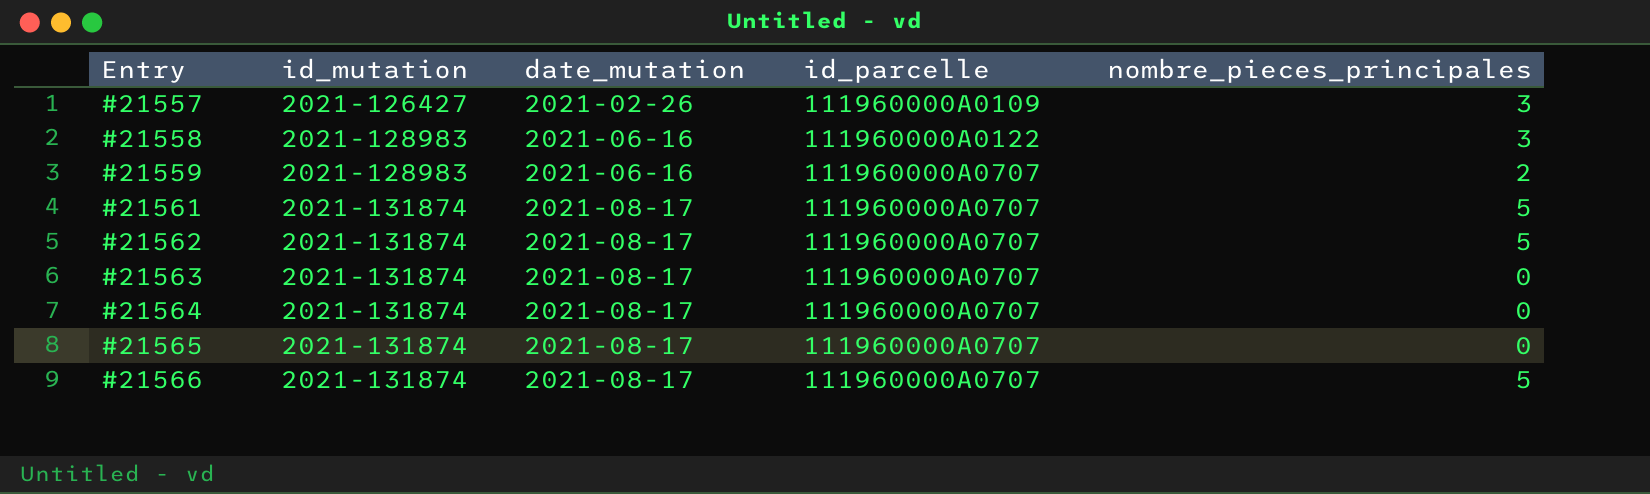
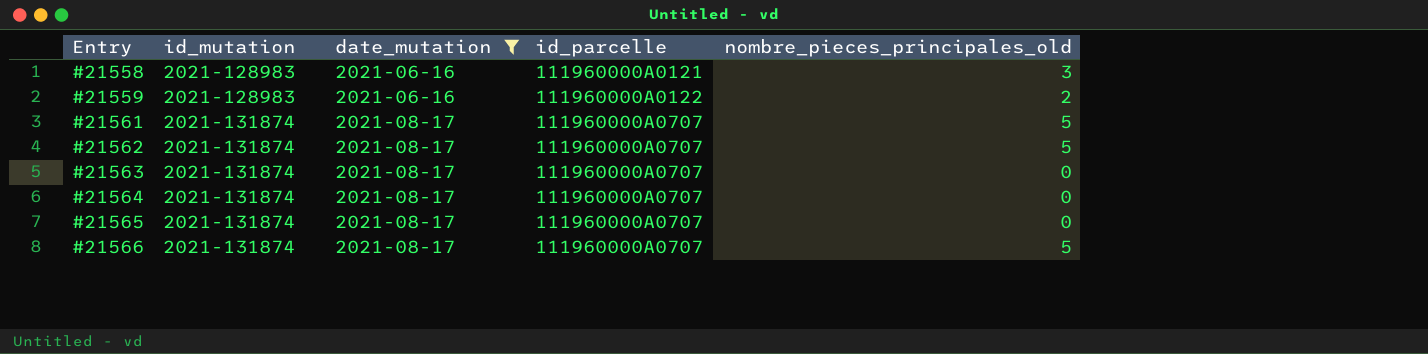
filter: none -> date_mutation != 2021-02-26
column name: nombre_pieces_principales -> nombre_pieces_principales_old
#21558 | id_parcelle: 111960000A0122 -> 111960000A0121
#21559 | id_parcelle: 111960000A0707 -> 111960000A0122

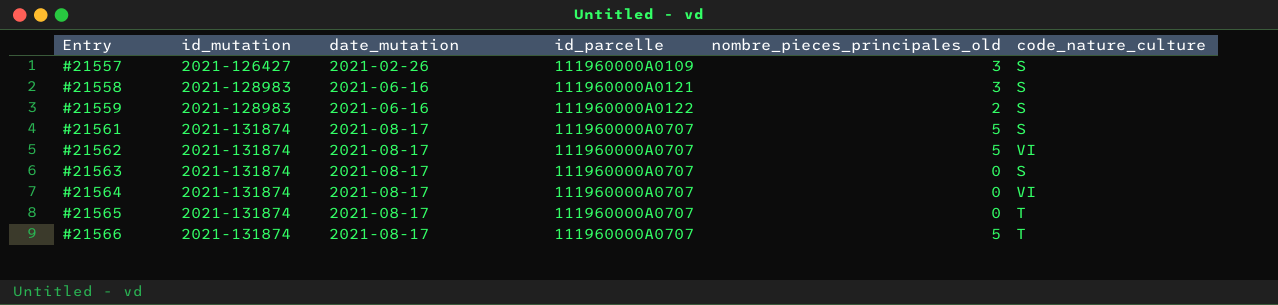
filter: date_mutation != 2021-02-26 -> none
column code_nature_culture | position: none -> 6

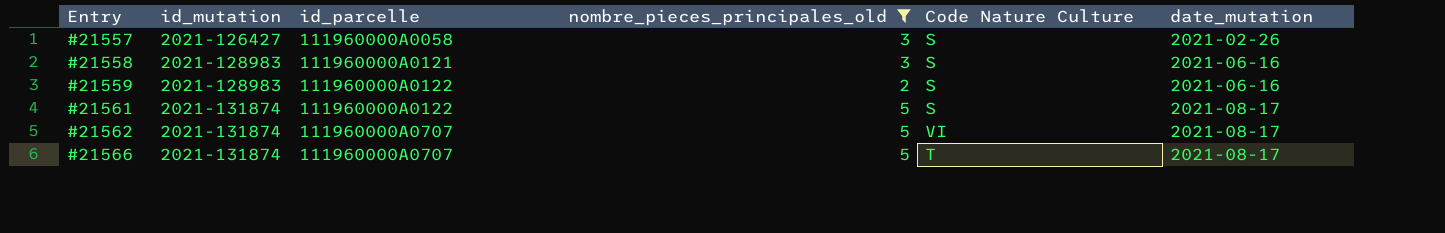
filter: none -> nombre_pieces_principales_old != 0
column name: code_nature_culture -> Code Nature Culture
column date_mutation | position: 3 -> 6
#21557 | id_parcelle: 111960000A0109 -> 111960000A0058
#21561 | id_parcelle: 111960000A0707 -> 111960000A0122

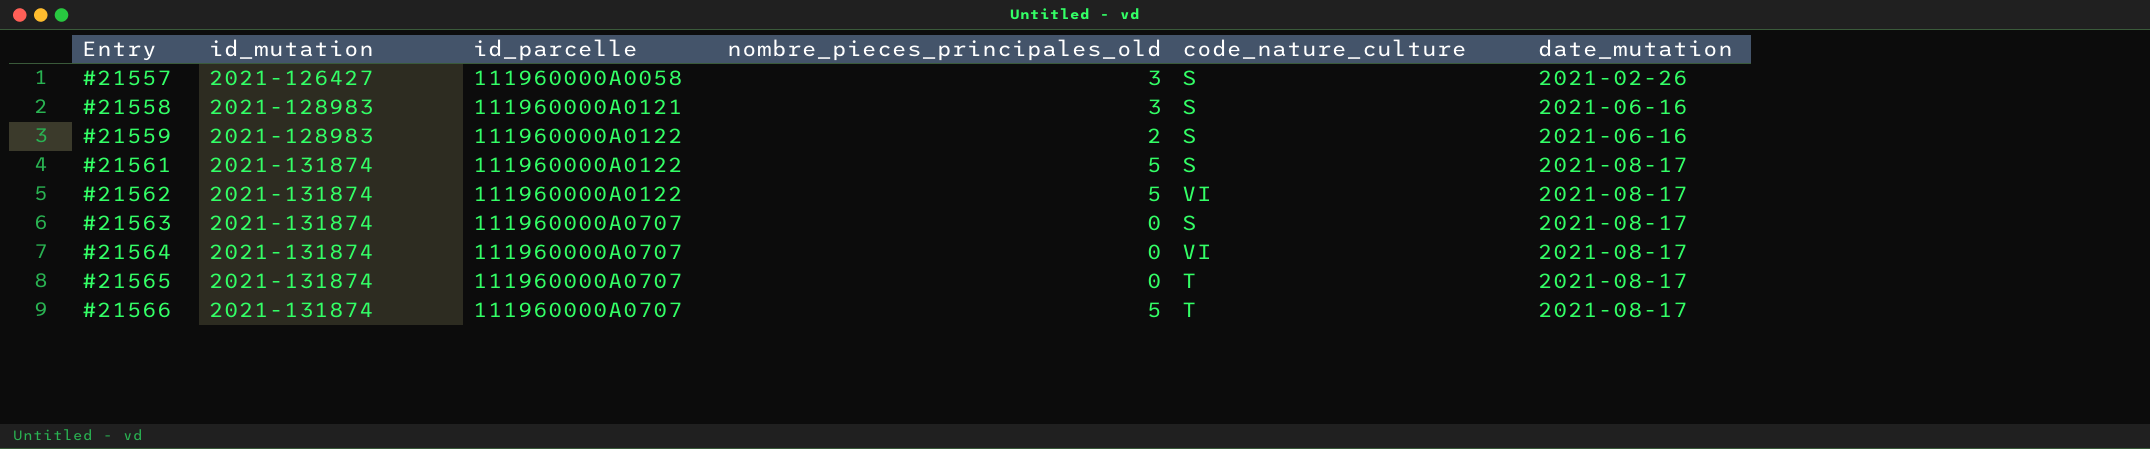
filter: nombre_pieces_principales_old != 0 -> none
column name: Code Nature Culture -> code_nature_culture
#21562 | id_parcelle: 111960000A0707 -> 111960000A0122

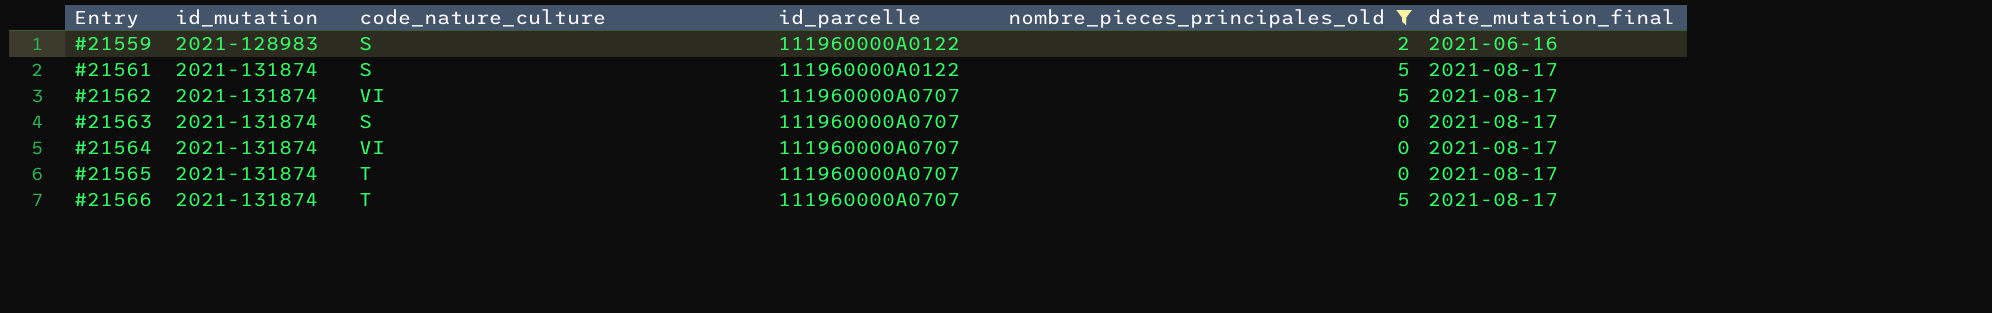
filter: none -> nombre_pieces_principales_old != 3
column code_nature_culture | position: 5 -> 3
column name: date_mutation -> date_mutation_final
#21562 | id_parcelle: 111960000A0122 -> 111960000A0707

